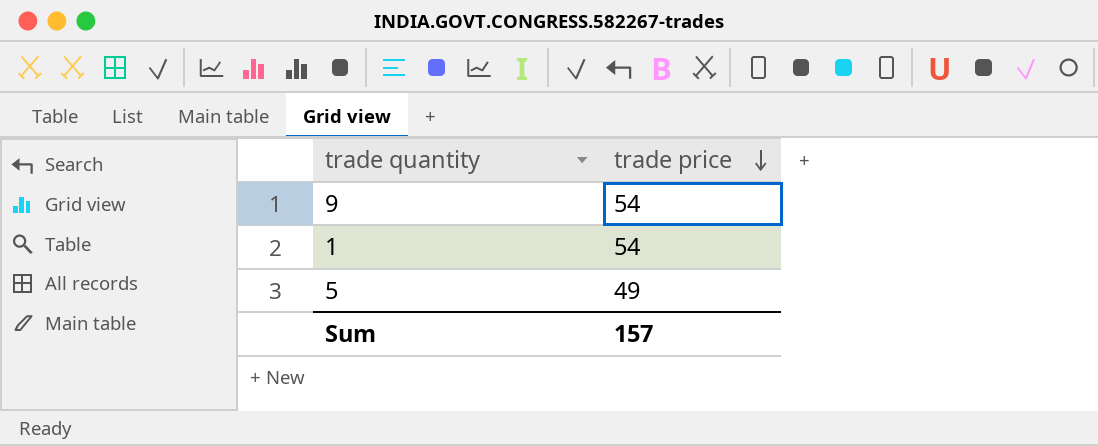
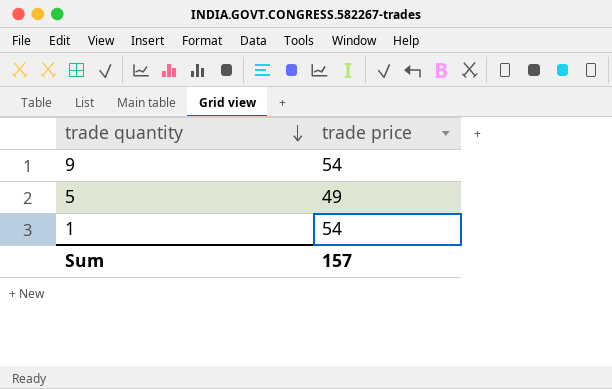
row order: trade price descending -> trade quantity descending

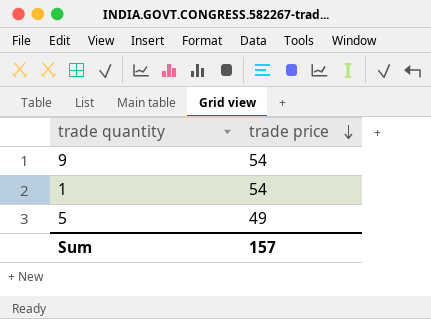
row order: trade quantity descending -> trade price descending

